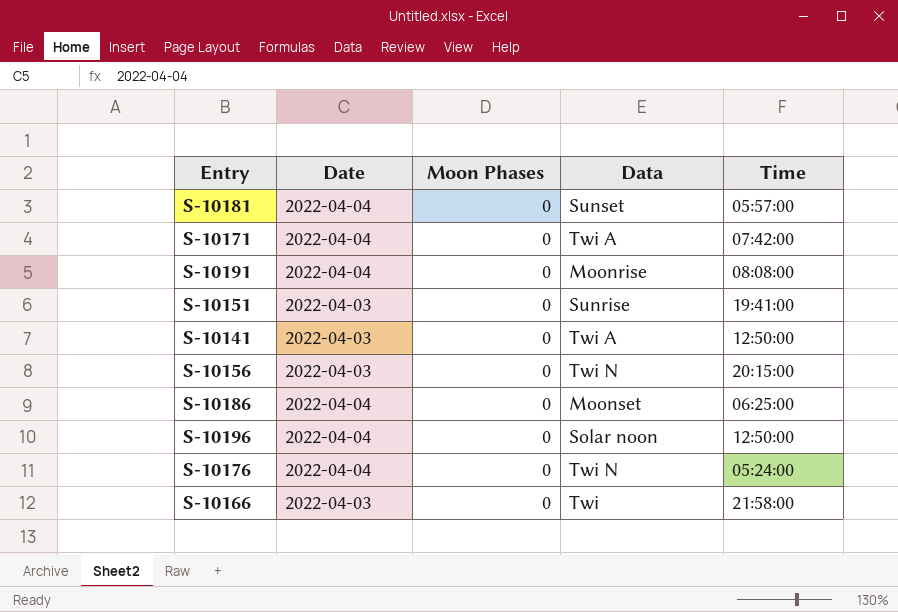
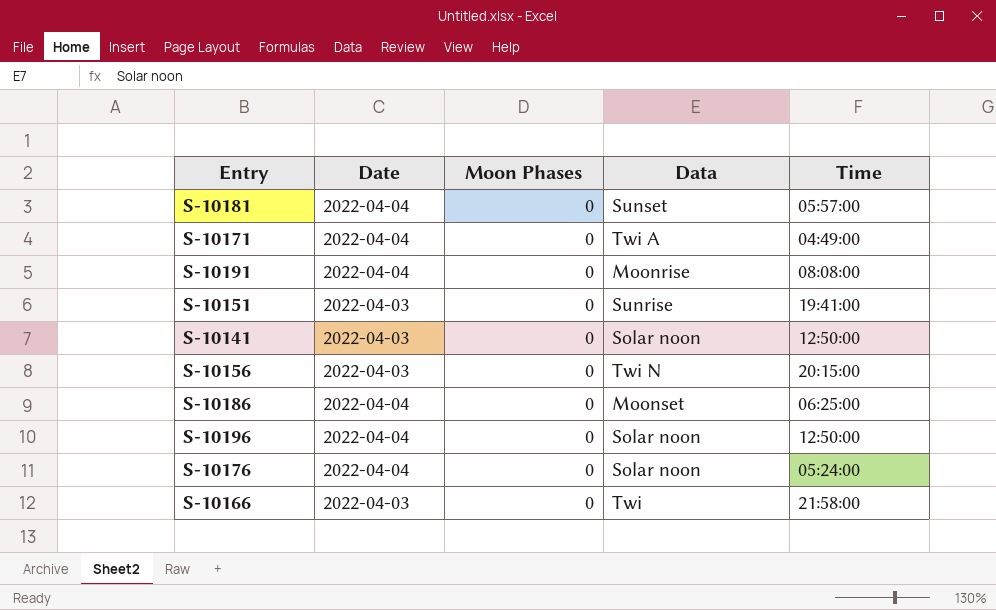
S-10171 | Time: 07:42:00 -> 04:49:00
S-10141 | Data: Twi A -> Solar noon
S-10176 | Data: Twi N -> Solar noon

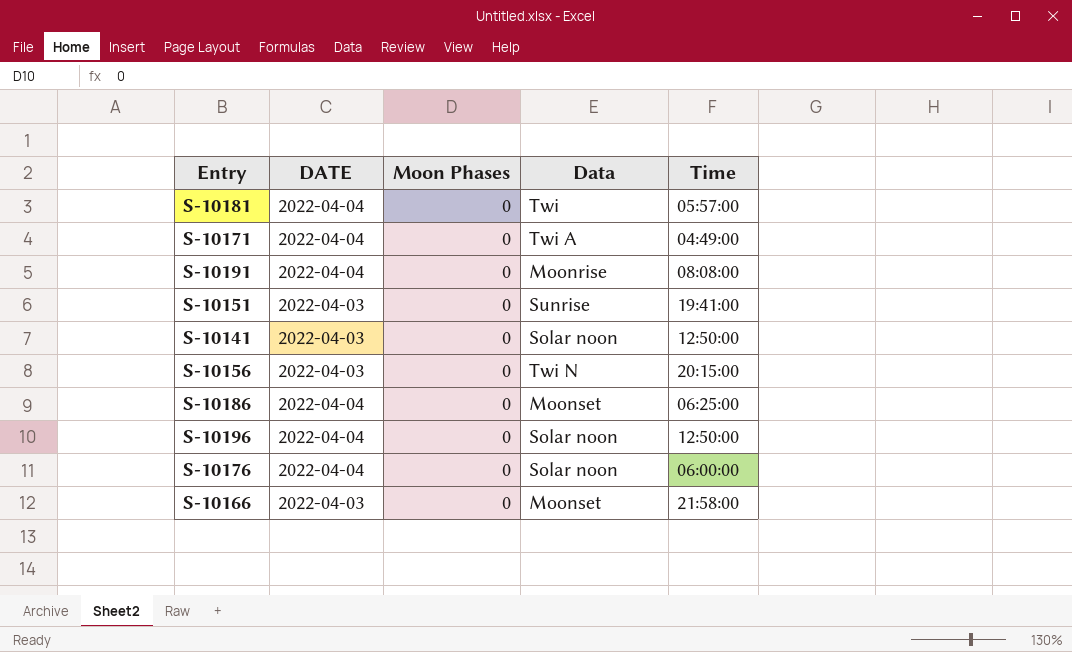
column name: Date -> DATE
S-10181 | Data: Sunset -> Twi
S-10176 | Time: 05:24:00 -> 06:00:00
S-10166 | Data: Twi -> Moonset

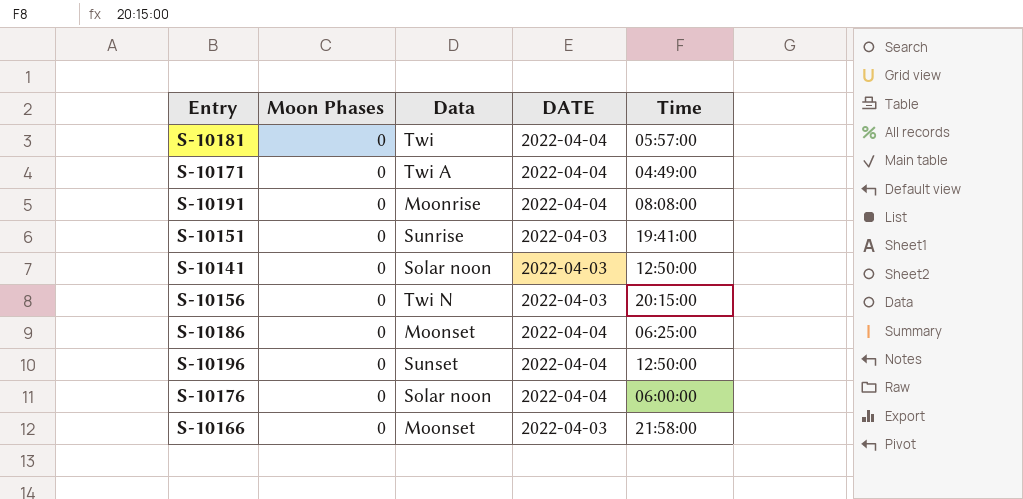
column DATE | position: 2 -> 4
S-10196 | Data: Solar noon -> Sunset

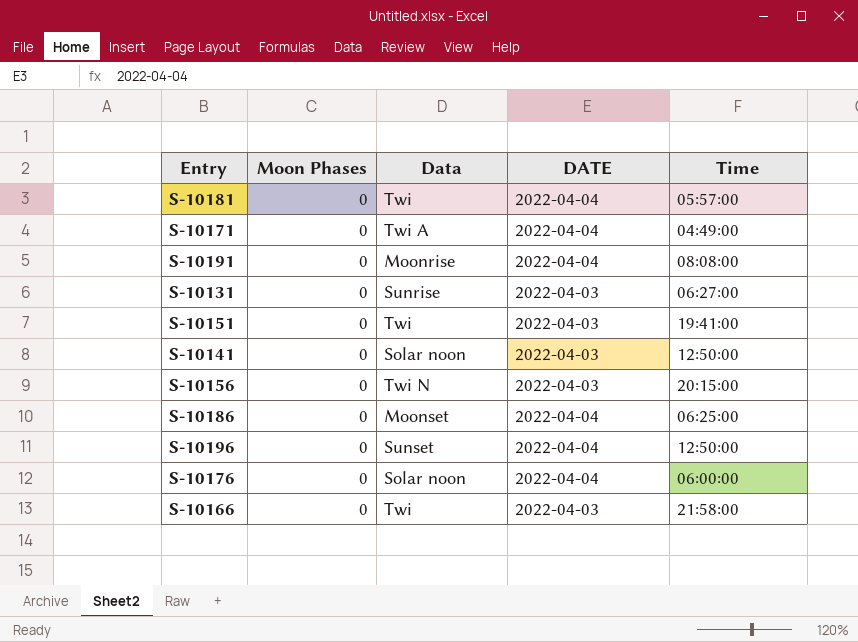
row S-10131: none -> 0 | Sunrise | 2022-04-03 | 06:27:00
S-10151 | Data: Sunrise -> Twi
S-10166 | Data: Moonset -> Twi

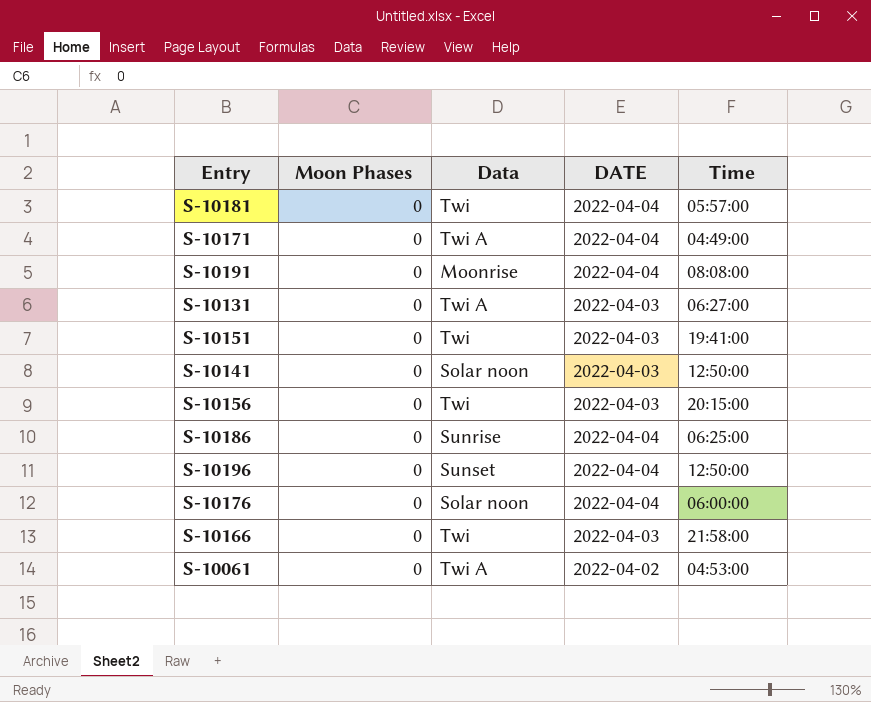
S-10131 | Data: Sunrise -> Twi A
S-10156 | Data: Twi N -> Twi
S-10186 | Data: Moonset -> Sunrise
row S-10061: none -> 0 | Twi A | 2022-04-02 | 04:53:00

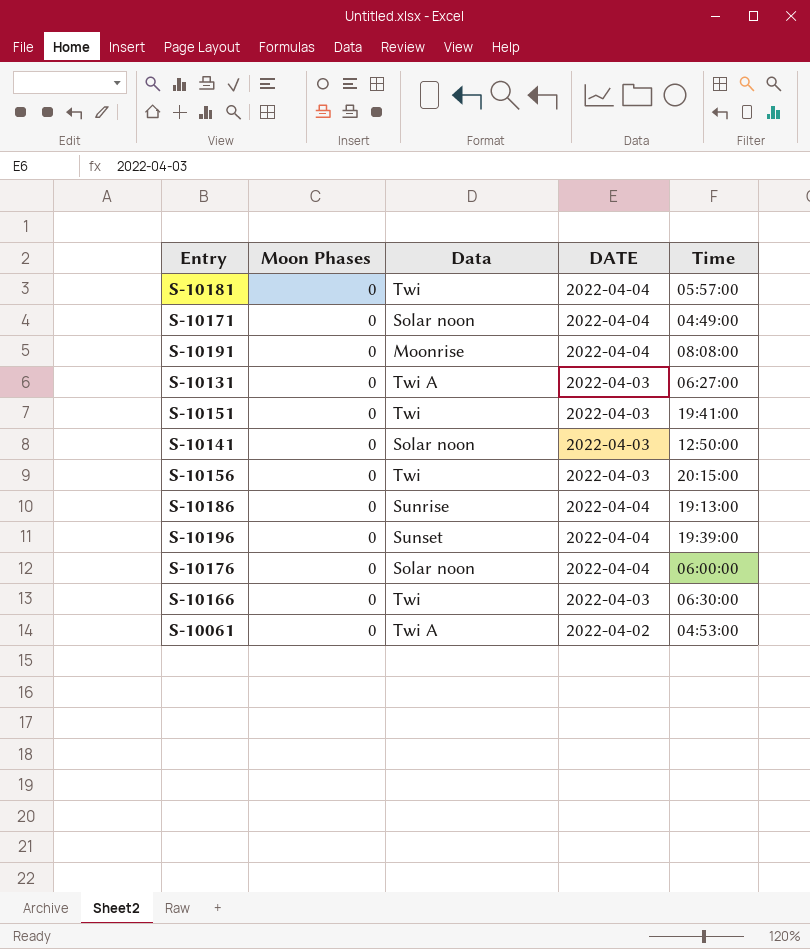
S-10171 | Data: Twi A -> Solar noon
S-10186 | Time: 06:25:00 -> 19:13:00
S-10196 | Time: 12:50:00 -> 19:39:00
S-10166 | Time: 21:58:00 -> 06:30:00

